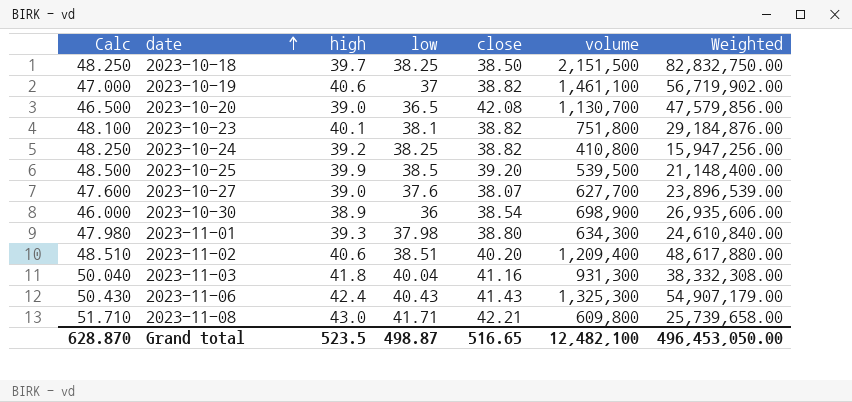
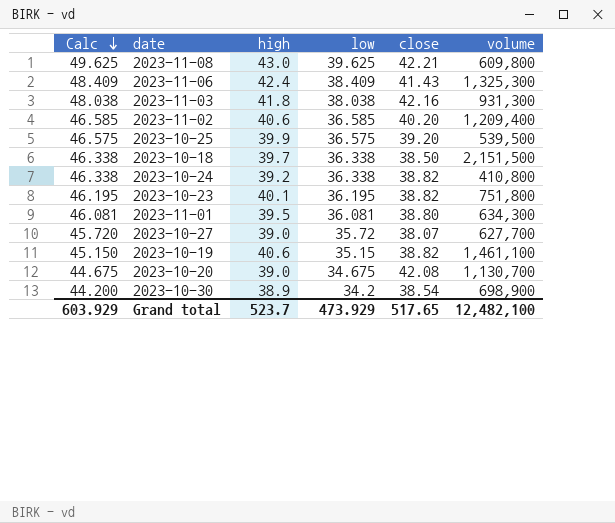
row order: date ascending -> Calc descending
column Weighted | formula: [close] * [volume] -> none
2023-11-08 | Calc: 51.710 -> 49.625
2023-11-08 | low: 41.71 -> 39.625
2023-11-06 | Calc: 50.430 -> 48.409
2023-11-06 | low: 40.43 -> 38.409
2023-11-03 | Calc: 50.040 -> 48.038
2023-11-03 | low: 40.04 -> 38.038
2023-11-03 | close: 41.16 -> 42.16
2023-11-02 | Calc: 48.510 -> 46.585
2023-11-02 | low: 38.51 -> 36.585
2023-10-25 | Calc: 48.500 -> 46.575
2023-10-25 | low: 38.5 -> 36.575
2023-10-18 | Calc: 48.250 -> 46.338
2023-10-18 | low: 38.25 -> 36.338
2023-10-24 | Calc: 48.250 -> 46.338
2023-10-24 | low: 38.25 -> 36.338
2023-10-23 | Calc: 48.100 -> 46.195
2023-10-23 | low: 38.1 -> 36.195
2023-11-01 | Calc: 47.980 -> 46.081
2023-11-01 | high: 39.3 -> 39.5
2023-11-01 | low: 37.98 -> 36.081
2023-10-27 | Calc: 47.600 -> 45.720
2023-10-27 | low: 37.6 -> 35.72
2023-10-19 | Calc: 47.000 -> 45.150
2023-10-19 | low: 37 -> 35.15
2023-10-20 | Calc: 46.500 -> 44.675
2023-10-20 | low: 36.5 -> 34.675
2023-10-30 | Calc: 46.000 -> 44.200
2023-10-30 | low: 36 -> 34.2
Grand total | Calc: 628.870 -> 603.929
Grand total | high: 523.5 -> 523.7
Grand total | low: 498.87 -> 473.929
Grand total | close: 516.65 -> 517.65

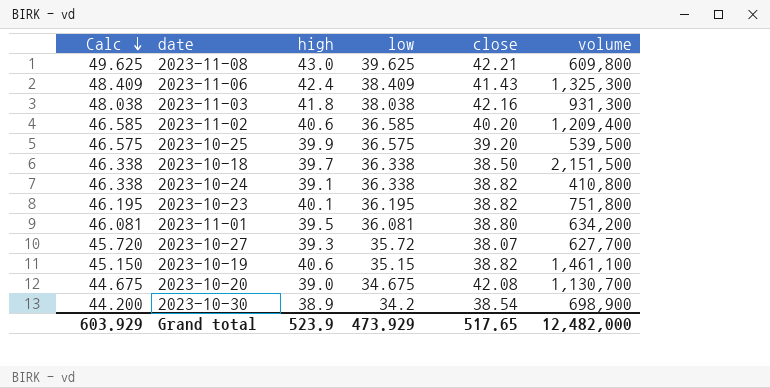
2023-10-24 | high: 39.2 -> 39.1
2023-11-01 | volume: 634,300 -> 634,200
2023-10-27 | high: 39.0 -> 39.3
Grand total | high: 523.7 -> 523.9
Grand total | volume: 12,482,100 -> 12,482,000

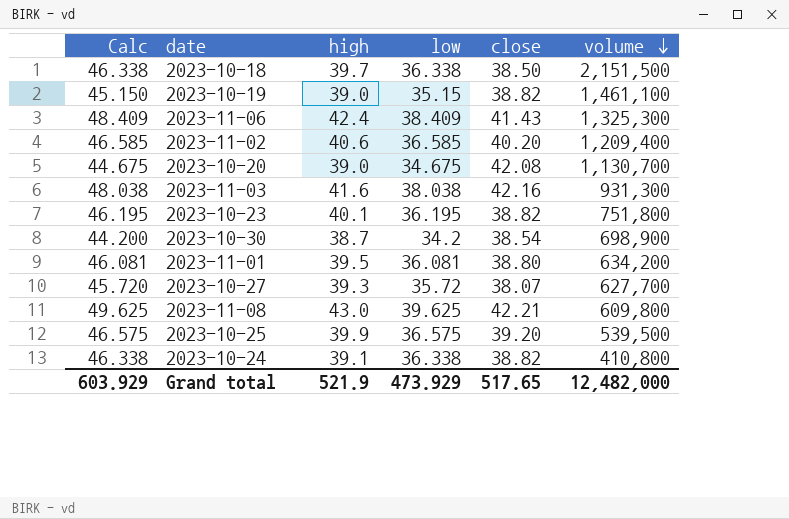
row order: Calc descending -> volume descending
2023-10-19 | high: 40.6 -> 39.0
2023-11-03 | high: 41.8 -> 41.6
2023-10-30 | high: 38.9 -> 38.7
Grand total | high: 523.9 -> 521.9

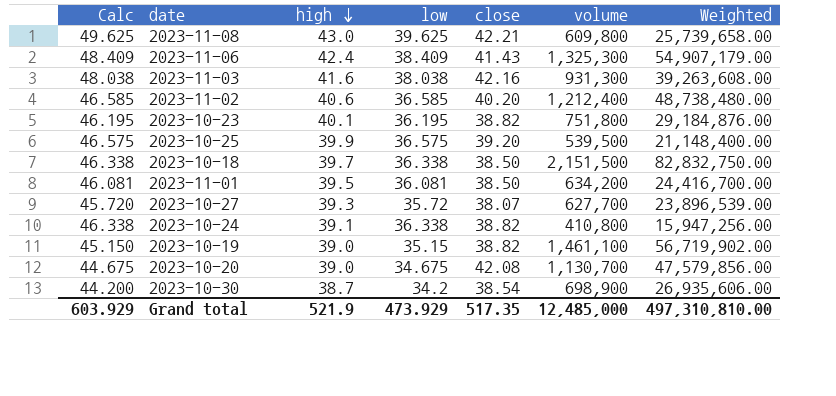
row order: volume descending -> high descending
column Weighted | formula: none -> [close] * [volume]
2023-11-02 | volume: 1,209,400 -> 1,212,400
2023-11-01 | close: 38.80 -> 38.50
Grand total | close: 517.65 -> 517.35
Grand total | volume: 12,482,000 -> 12,485,000

